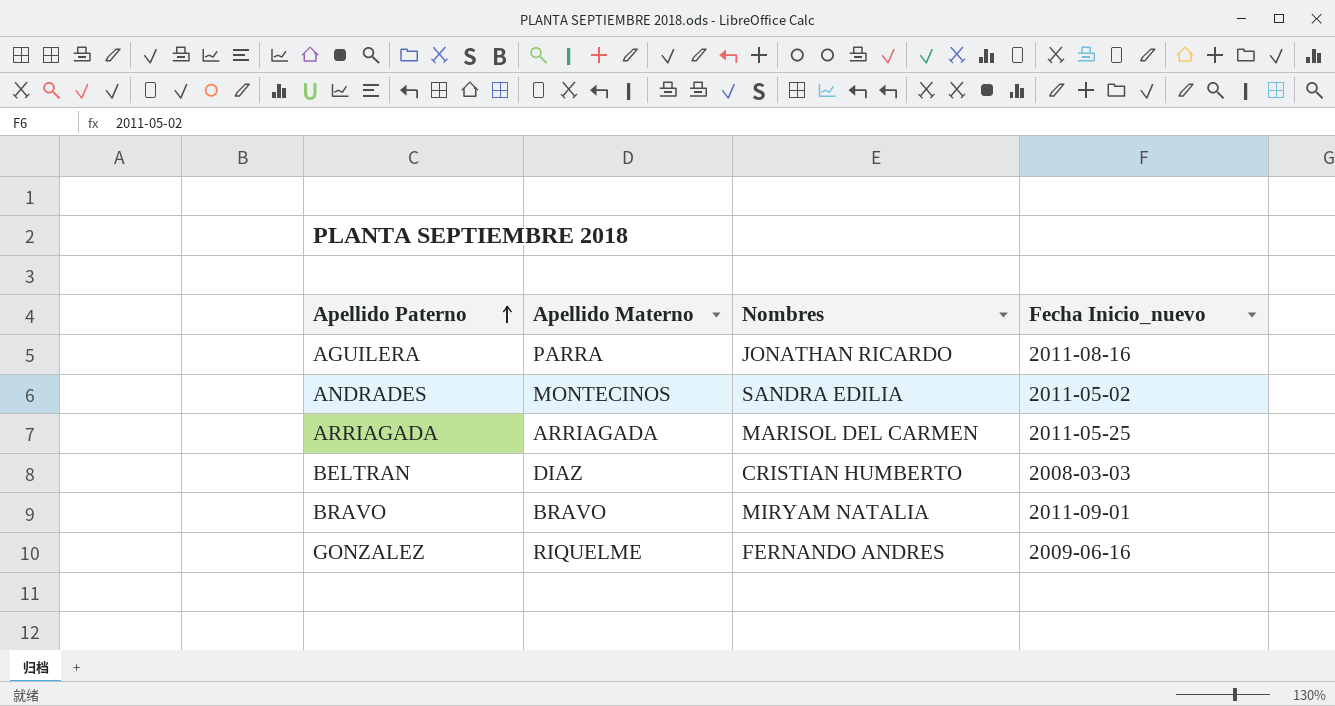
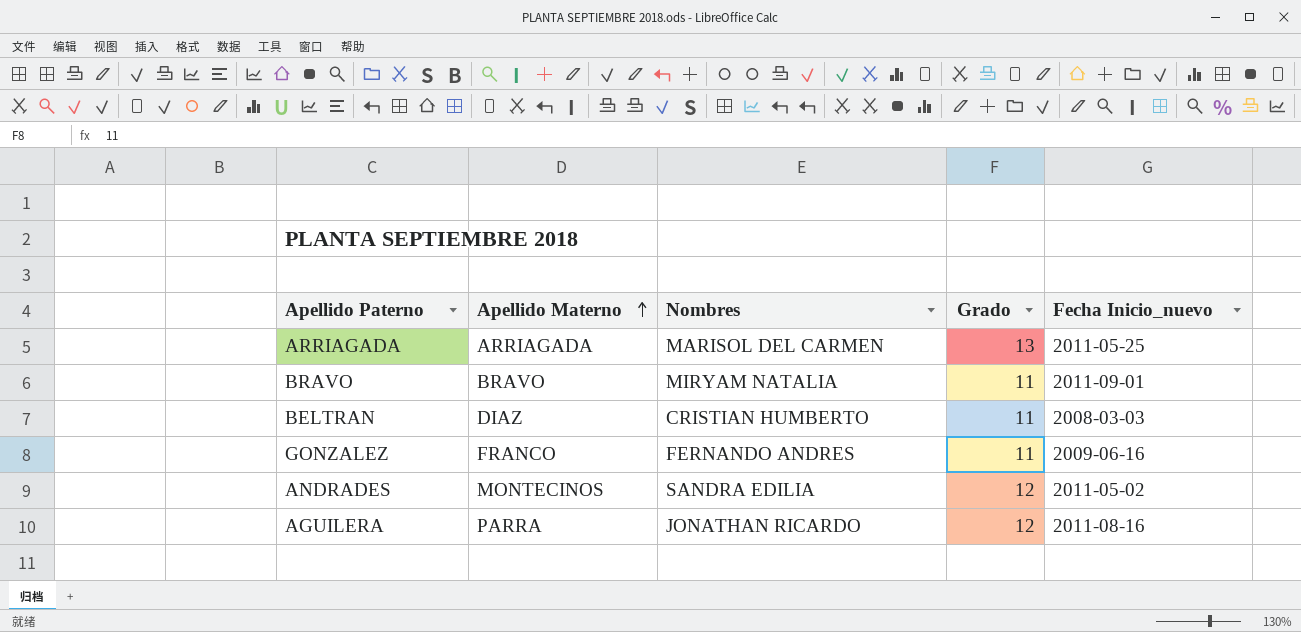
row order: Apellido Paterno ascending -> Apellido Materno ascending
column Grado | position: none -> 4
GONZALEZ | Apellido Materno: RIQUELME -> FRANCO

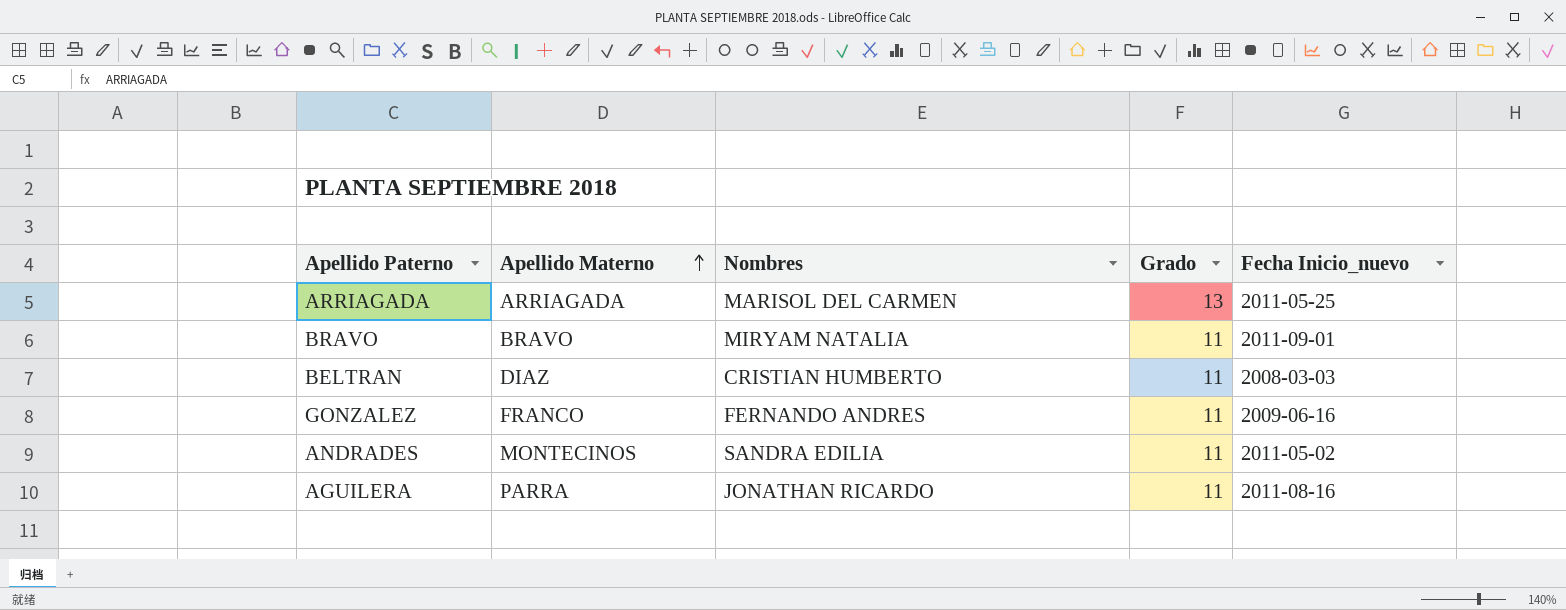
ANDRADES | Grado: 12 -> 11
AGUILERA | Grado: 12 -> 11

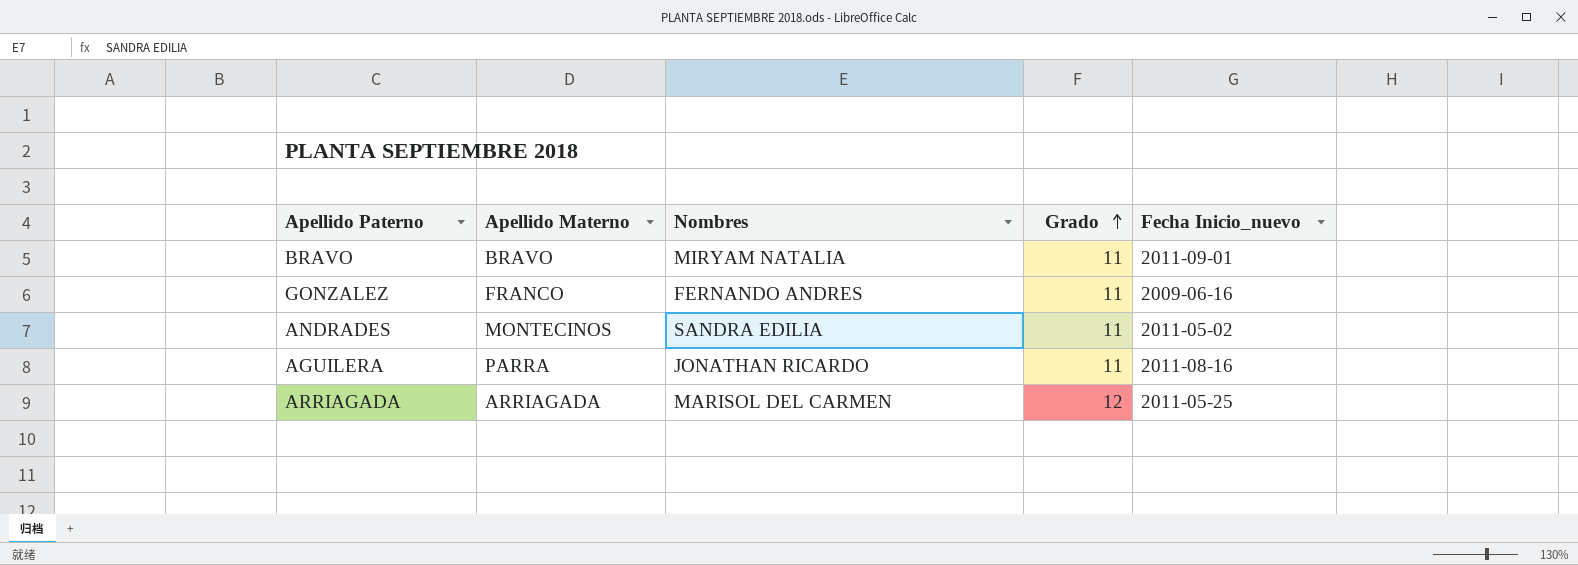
row order: Apellido Materno ascending -> Grado ascending
row BELTRAN: DIAZ | CRISTIAN HUMBERTO | 11 | 2008-03-03 -> none
ARRIAGADA | Grado: 13 -> 12

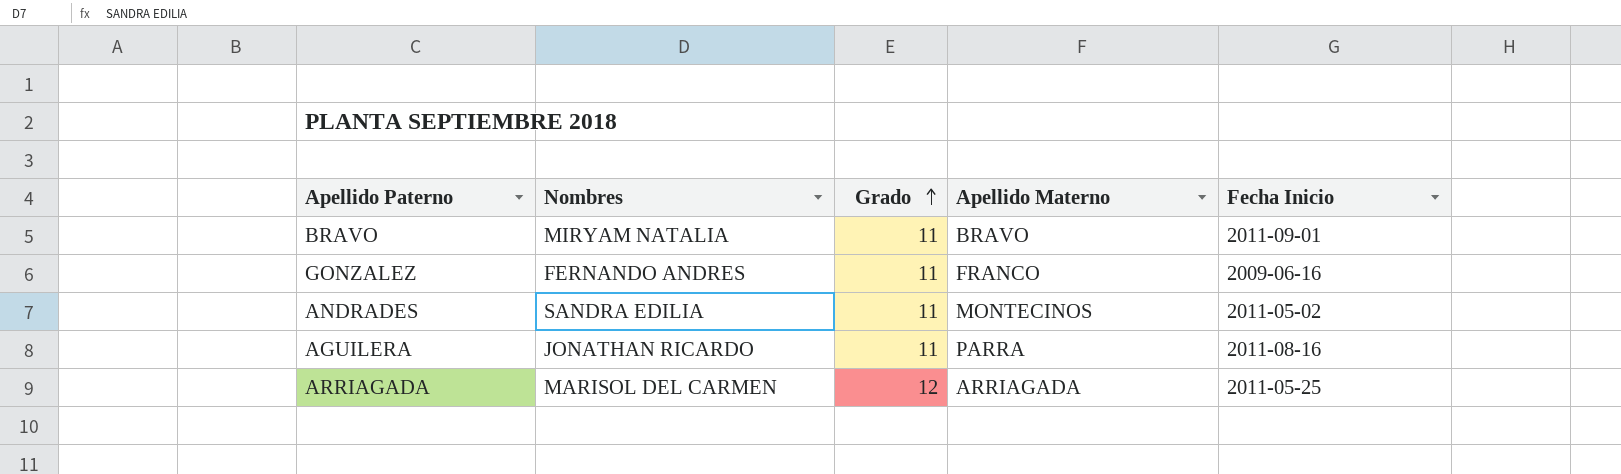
column Apellido Materno | position: 2 -> 4
column name: Fecha Inicio_nuevo -> Fecha Inicio

